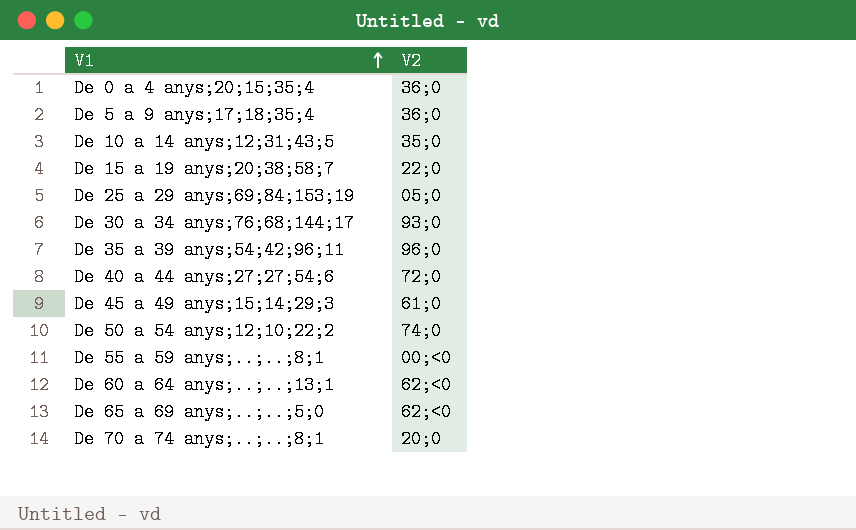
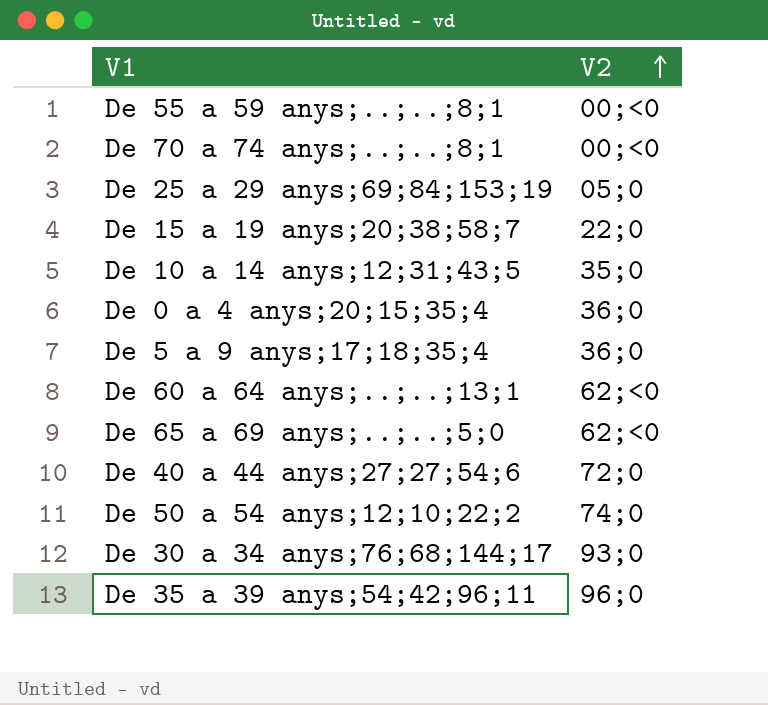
row order: V1 ascending -> V2 ascending
row De 45 a 49 anys;15;14;29;3: 61;0 -> none
De 70 a 74 anys;..;..;8;1 | V2: 20;0 -> 00;<0

